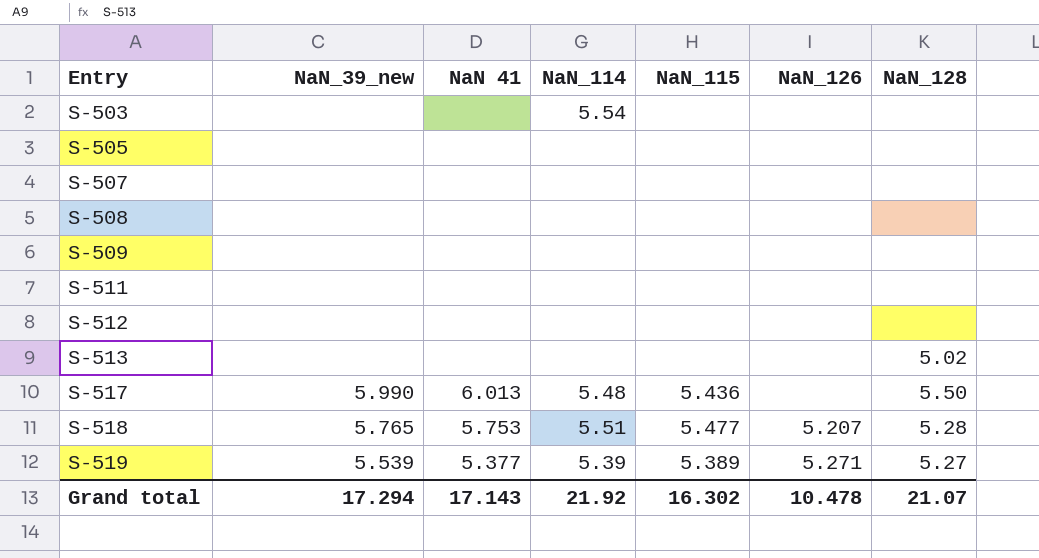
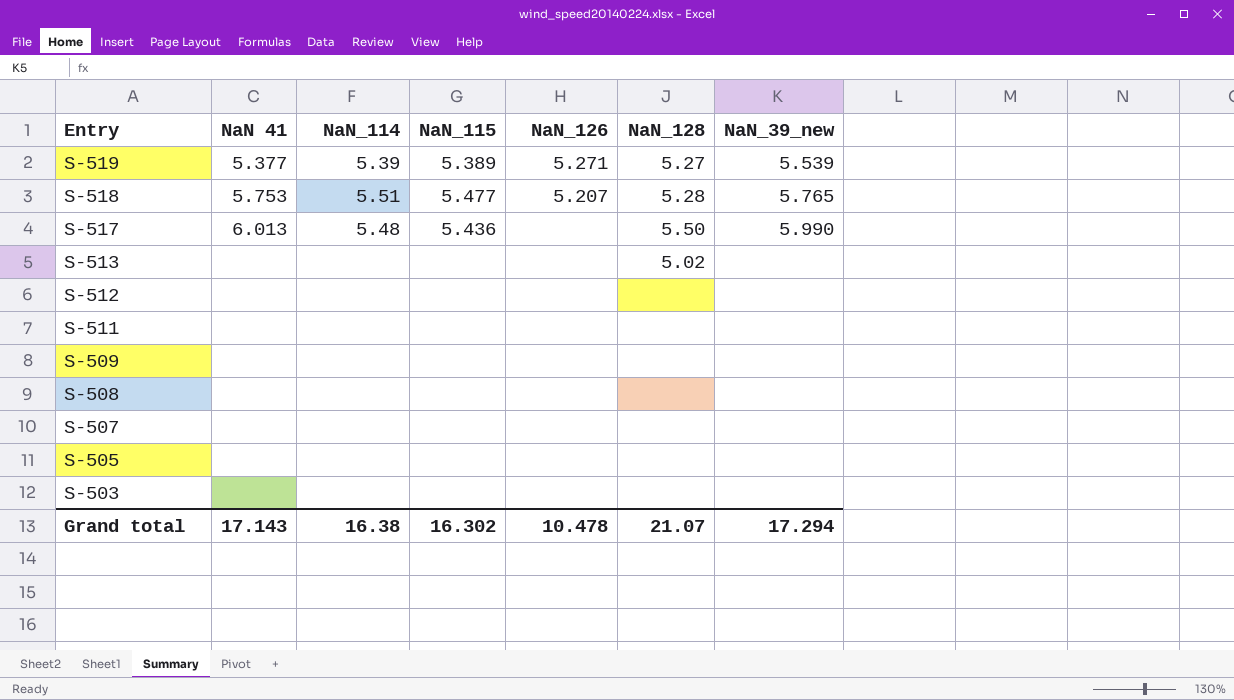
row order: Entry ascending -> Entry descending
column NaN_39_new | position: 2 -> 7
S-503 | NaN_114: 5.54 -> none
Grand total | NaN_114: 21.92 -> 16.38

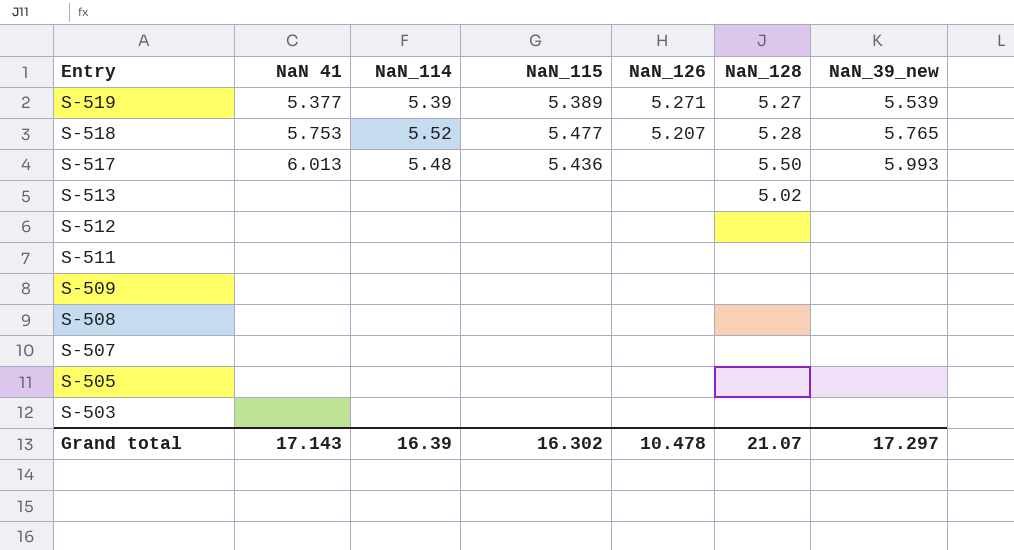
S-518 | NaN_114: 5.51 -> 5.52
S-517 | NaN_39_new: 5.990 -> 5.993
Grand total | NaN_114: 16.38 -> 16.39
Grand total | NaN_39_new: 17.294 -> 17.297

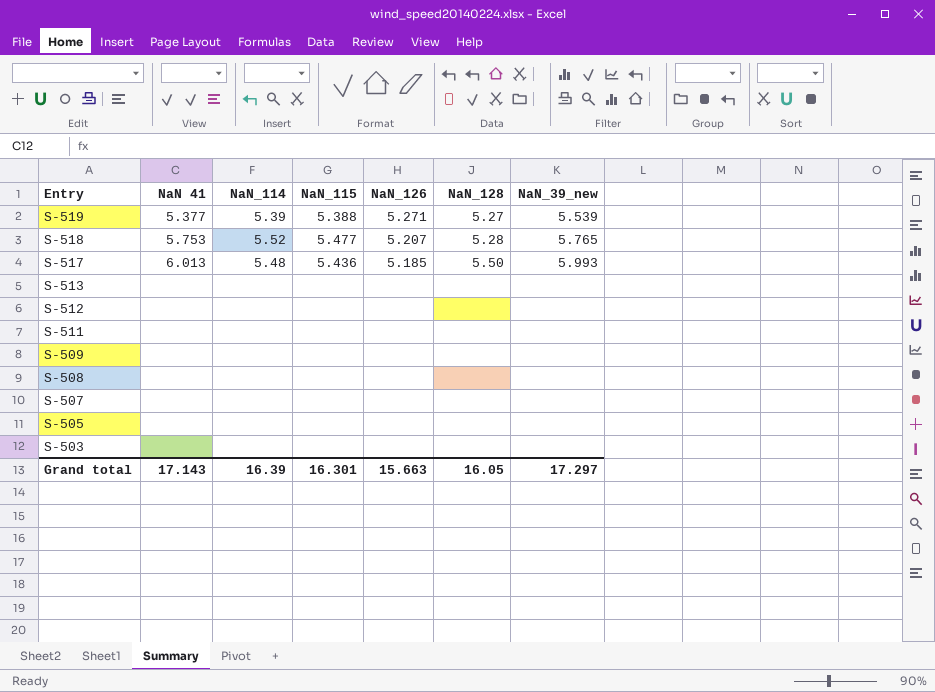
S-519 | NaN_115: 5.389 -> 5.388
S-517 | NaN_126: none -> 5.185
S-513 | NaN_128: 5.02 -> none
Grand total | NaN_115: 16.302 -> 16.301
Grand total | NaN_126: 10.478 -> 15.663
Grand total | NaN_128: 21.07 -> 16.05

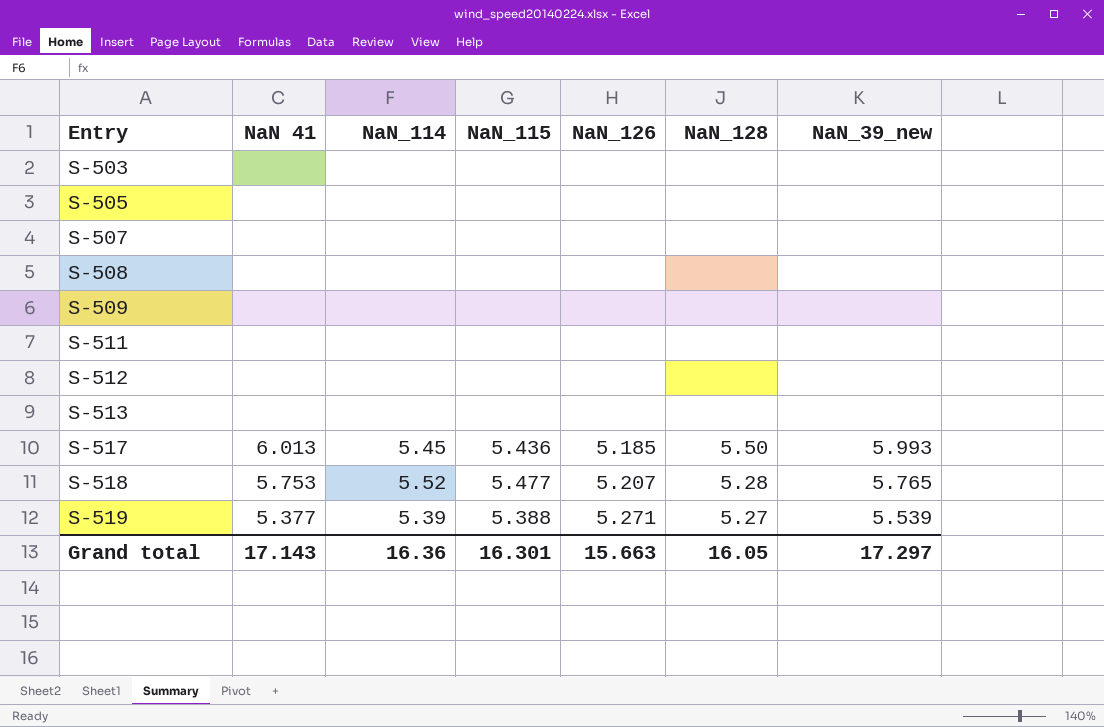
row order: Entry descending -> Entry ascending
S-517 | NaN_114: 5.48 -> 5.45
Grand total | NaN_114: 16.39 -> 16.36

